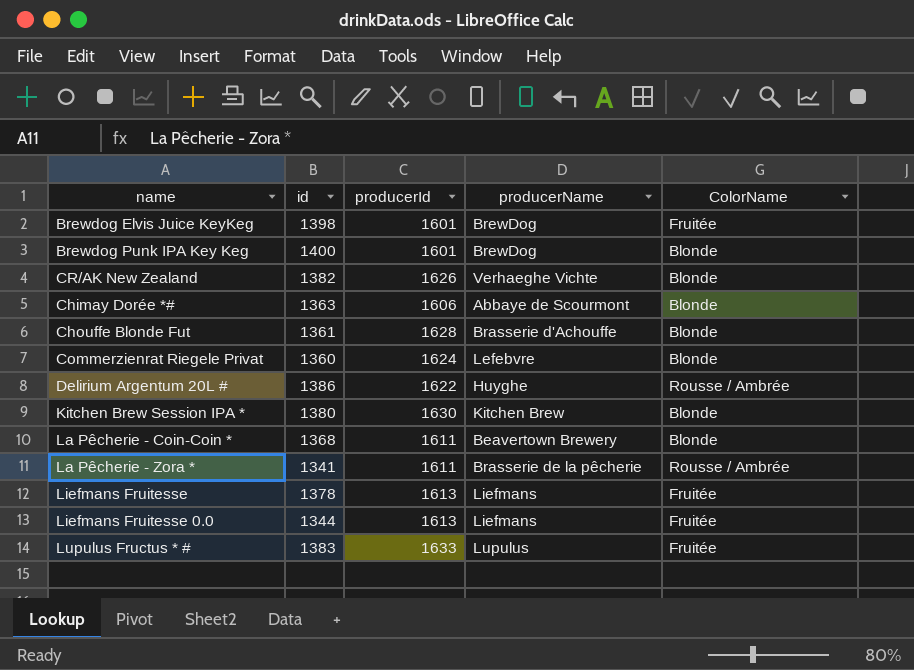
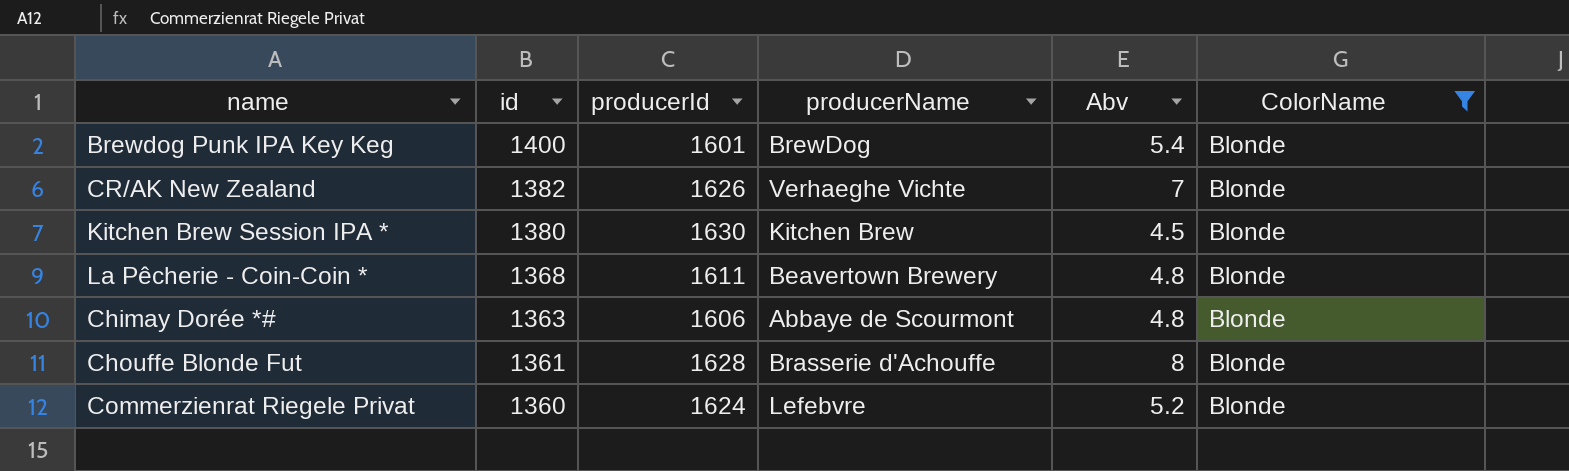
filter: none -> ColorName = Blonde
row order: none -> id descending
column Abv | position: none -> 5

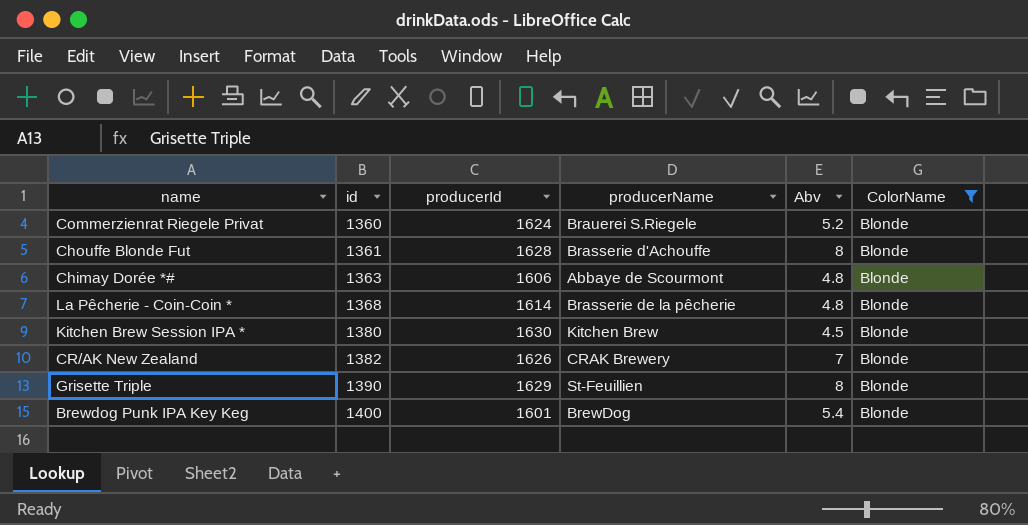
row order: id descending -> id ascending
Commerzienrat Riegele Privat | producerName: Lefebvre -> Brauerei S.Riegele
La Pêcherie - Coin-Coin * | producerId: 1611 -> 1614
La Pêcherie - Coin-Coin * | producerName: Beavertown Brewery -> Brasserie de la pêcherie
CR/AK New Zealand | producerName: Verhaeghe Vichte -> CRAK Brewery
row Grisette Triple: none -> 1390 | 1629 | St-Feuillien | 8 | Blonde

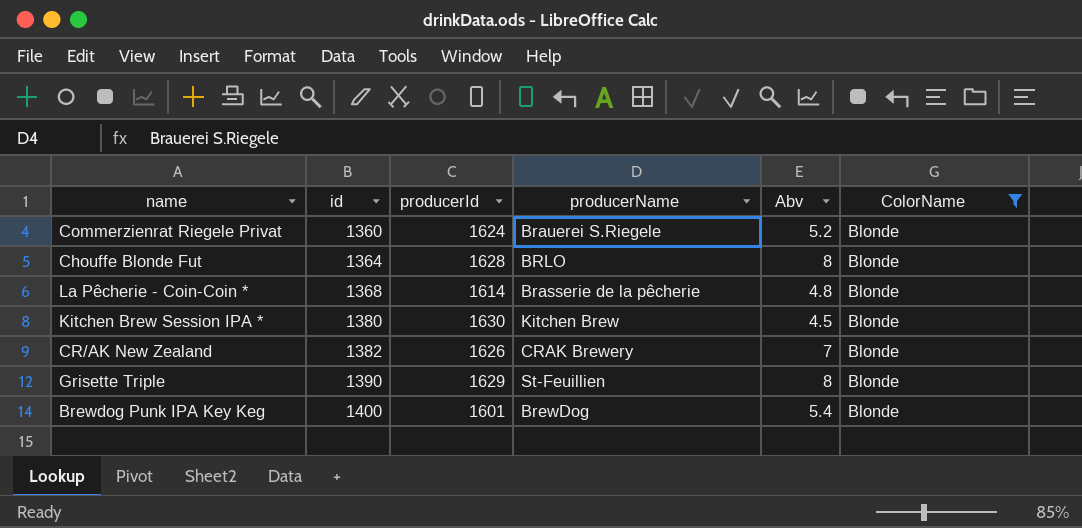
row Chimay Dorée *#: 1363 | 1606 | Abbaye de Scourmont | 4.8 | Blonde -> none
Chouffe Blonde Fut | id: 1361 -> 1364
Chouffe Blonde Fut | producerName: Brasserie d'Achouffe -> BRLO

